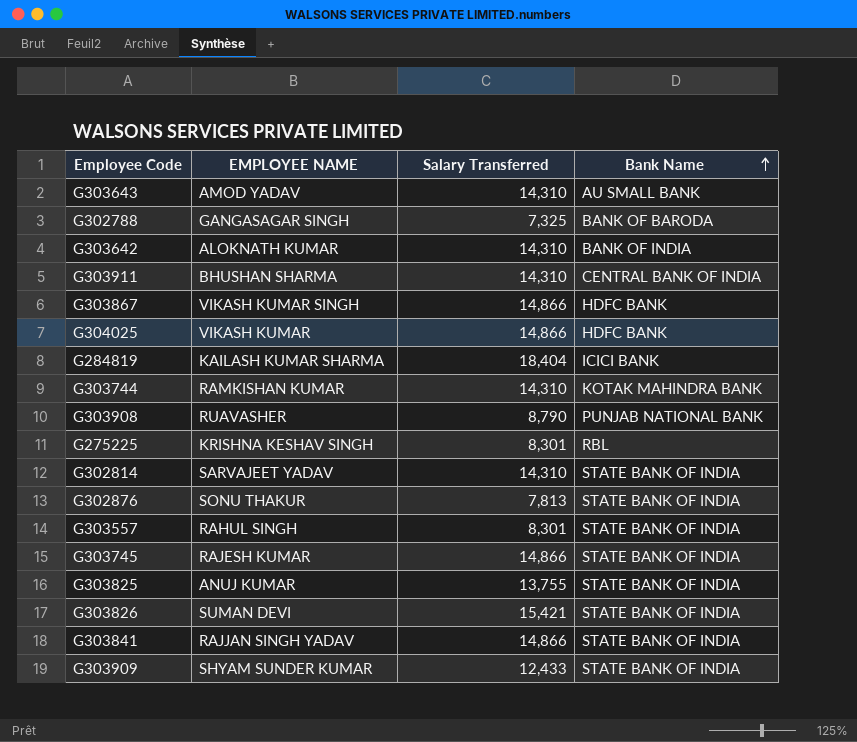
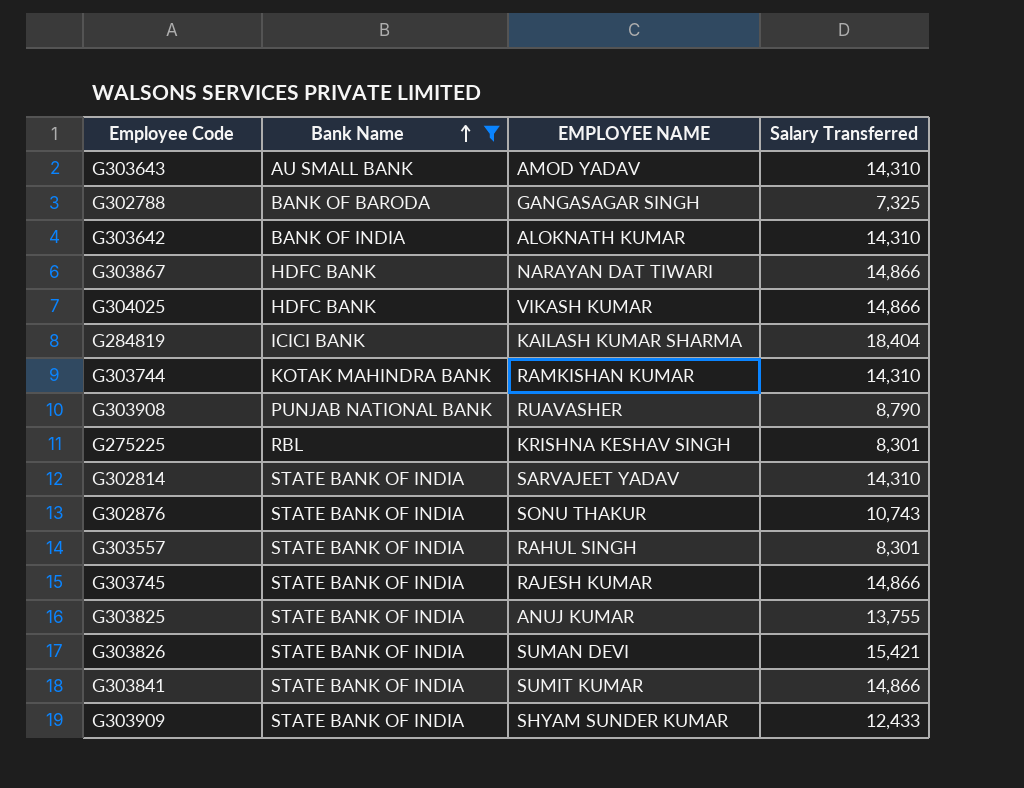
filter: none -> Bank Name != CENTRAL BANK OF INDIA
column Bank Name | position: 4 -> 2
G303867 | EMPLOYEE NAME: VIKASH KUMAR SINGH -> NARAYAN DAT TIWARI
G302876 | Salary Transferred: 7,813 -> 10,743
G303841 | EMPLOYEE NAME: RAJJAN SINGH YADAV -> SUMIT KUMAR

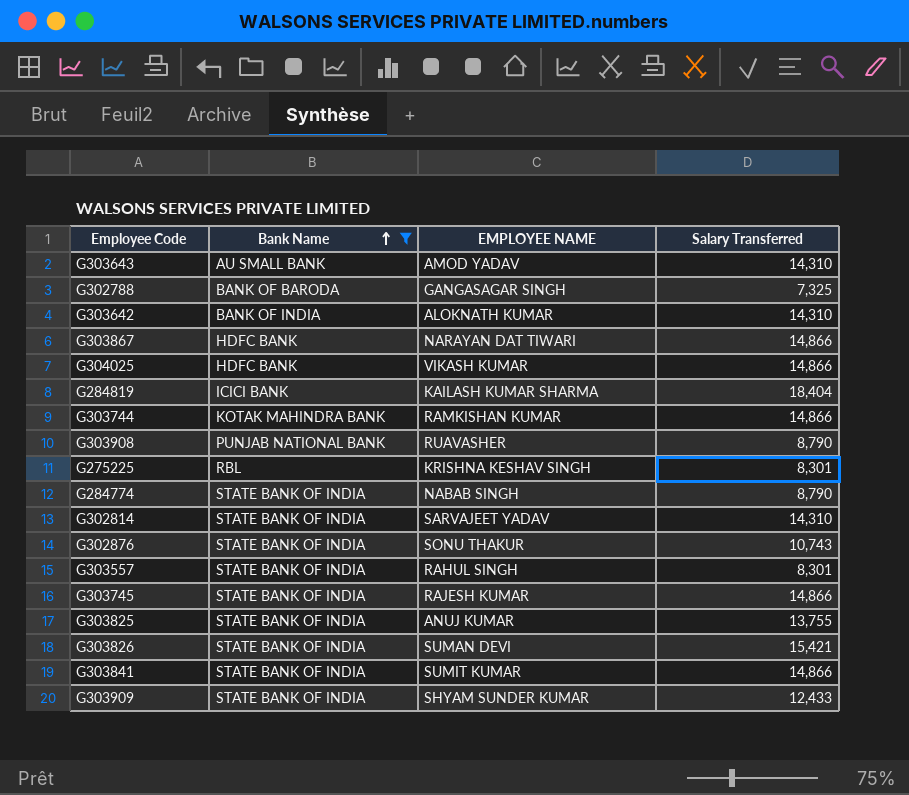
G303744 | Salary Transferred: 14,310 -> 14,866
row G284774: none -> STATE BANK OF INDIA | NABAB SINGH | 8,790

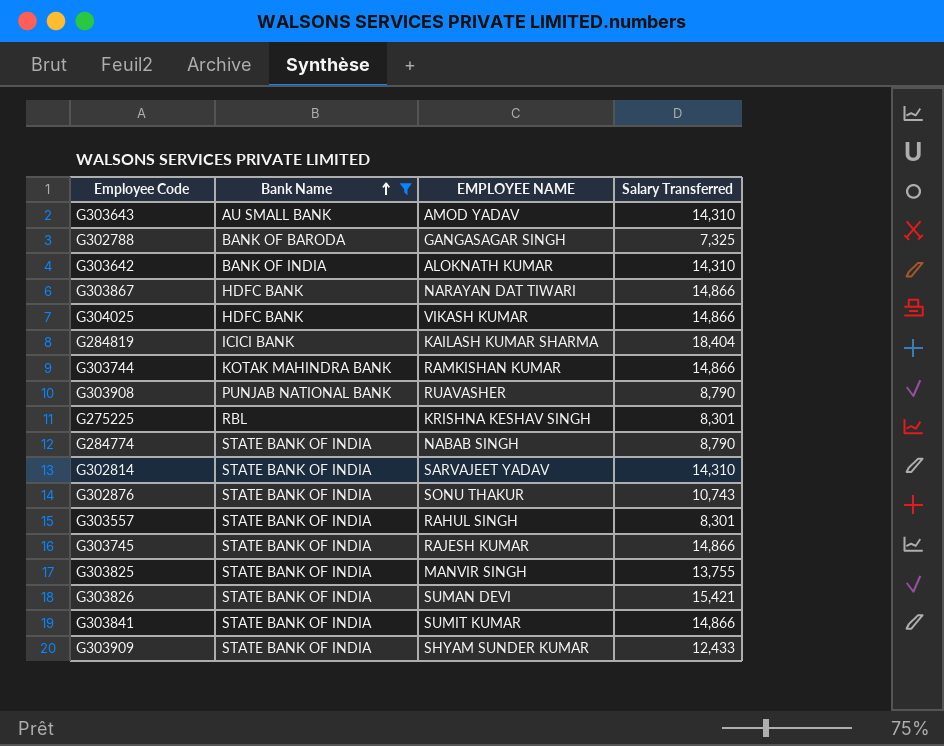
G303825 | EMPLOYEE NAME: ANUJ KUMAR -> MANVIR SINGH

